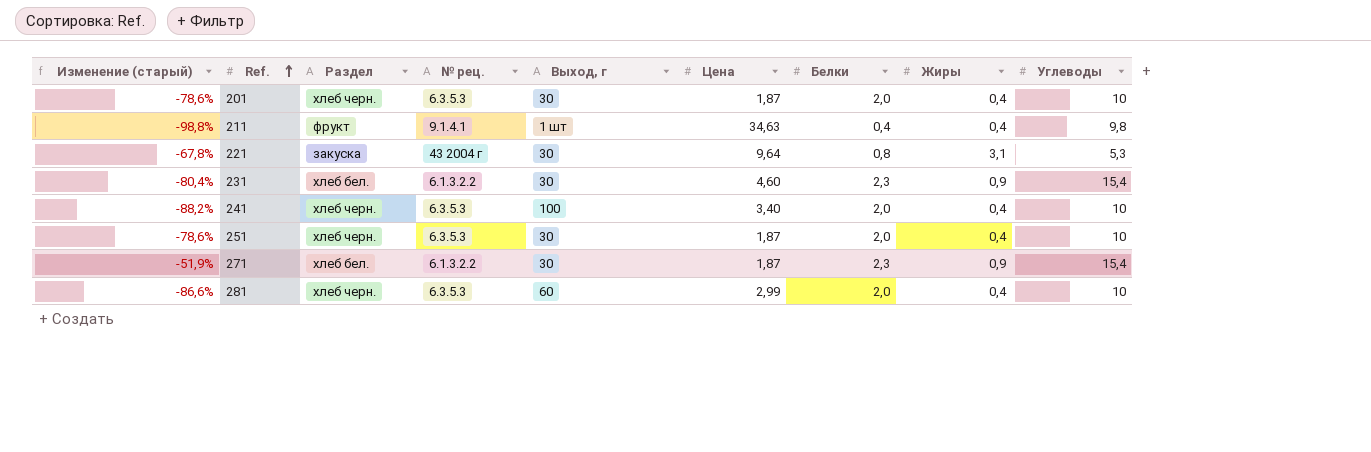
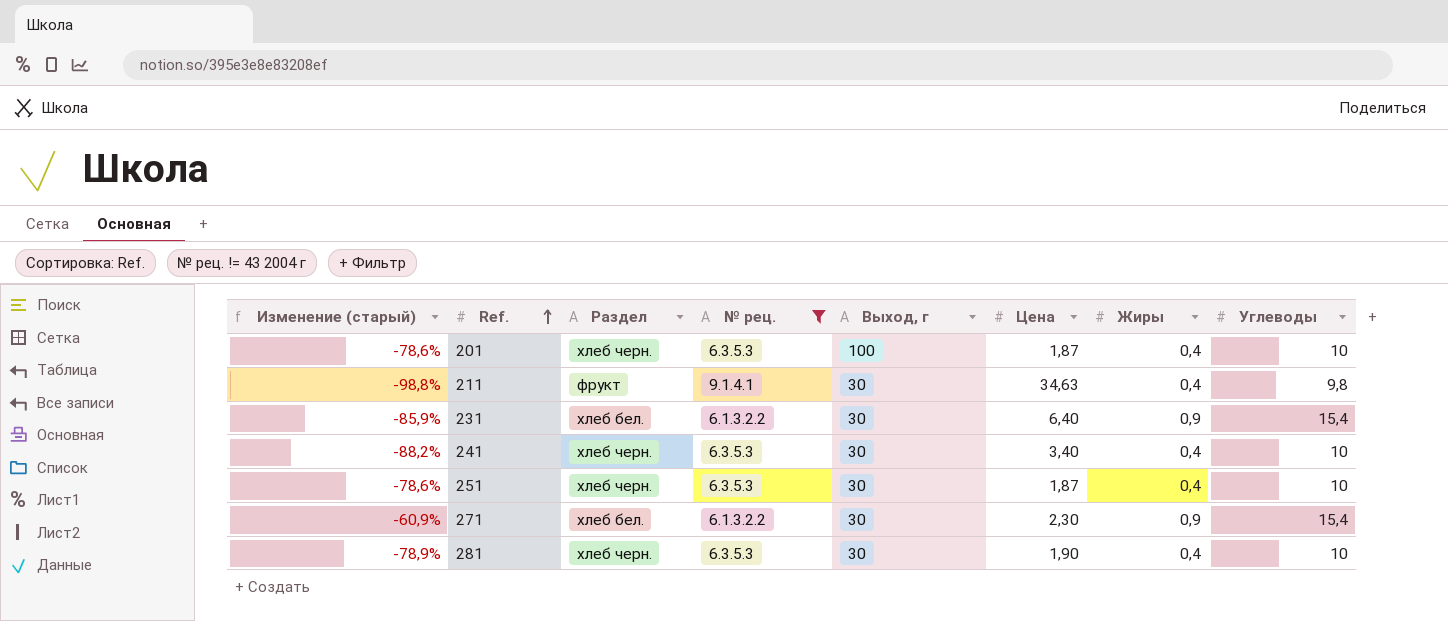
filter: none -> № рец. != 43 2004 г
column Белки | position: 7 -> none
201 | Выход, г: 30 -> 100
211 | Выход, г: 1 шт -> 30
231 | Изменение (старый): -80,4% -> -85,9%
231 | Цена: 4,60 -> 6,40
241 | Выход, г: 100 -> 30
271 | Изменение (старый): -51,9% -> -60,9%
271 | Цена: 1,87 -> 2,30
281 | Изменение (старый): -86,6% -> -78,9%
281 | Выход, г: 60 -> 30
281 | Цена: 2,99 -> 1,90

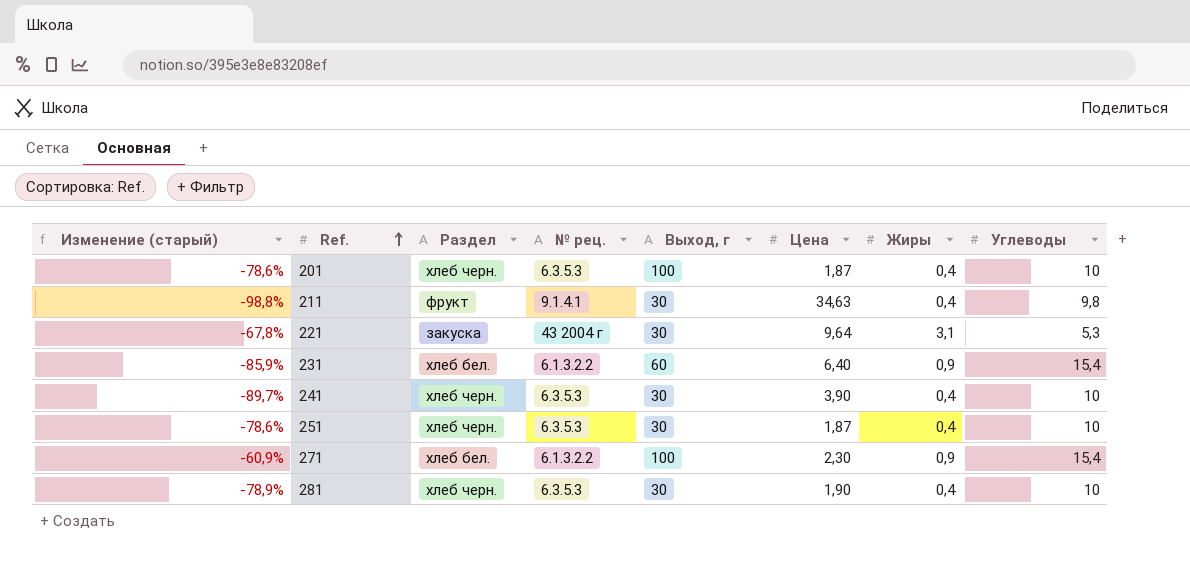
filter: № рец. != 43 2004 г -> none
231 | Выход, г: 30 -> 60
241 | Изменение (старый): -88,2% -> -89,7%
241 | Цена: 3,40 -> 3,90
271 | Выход, г: 30 -> 100

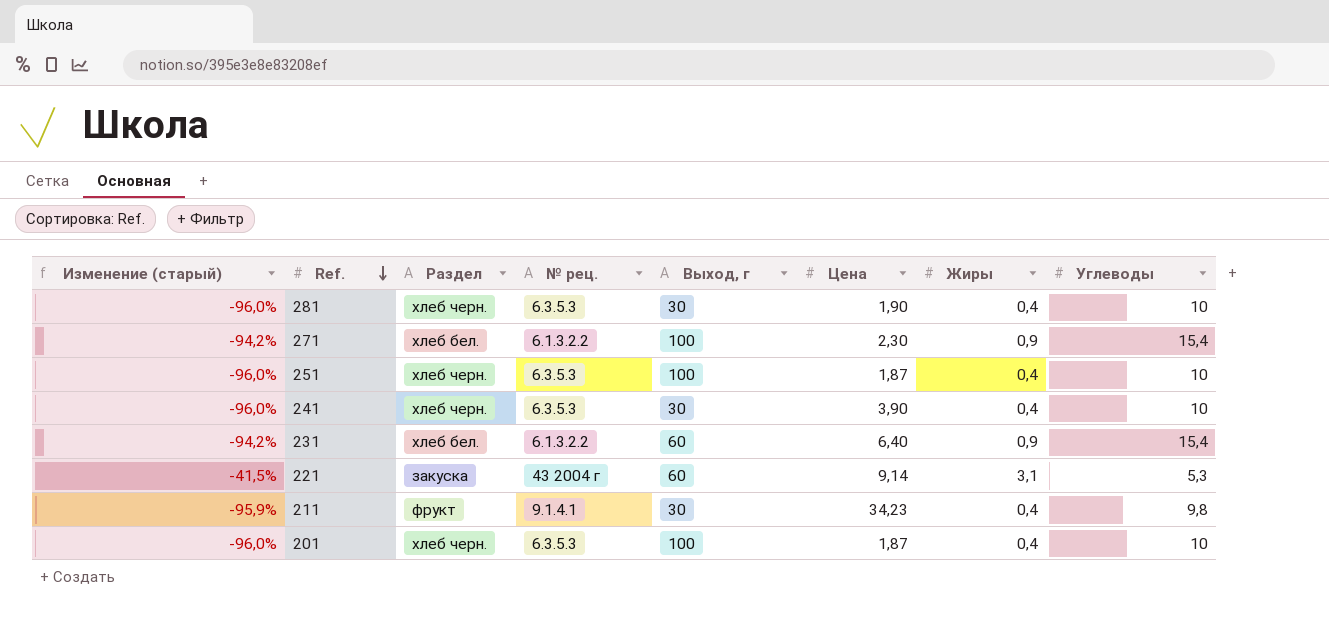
row order: Ref. ascending -> Ref. descending
column Изменение (старый) | formula: ([Жиры] - [Цена]) / [Цена] -> ([Жиры] - [Углеводы]) / [Углеводы]
251 | Выход, г: 30 -> 100
221 | Выход, г: 30 -> 60
221 | Цена: 9,64 -> 9,14
211 | Цена: 34,63 -> 34,23

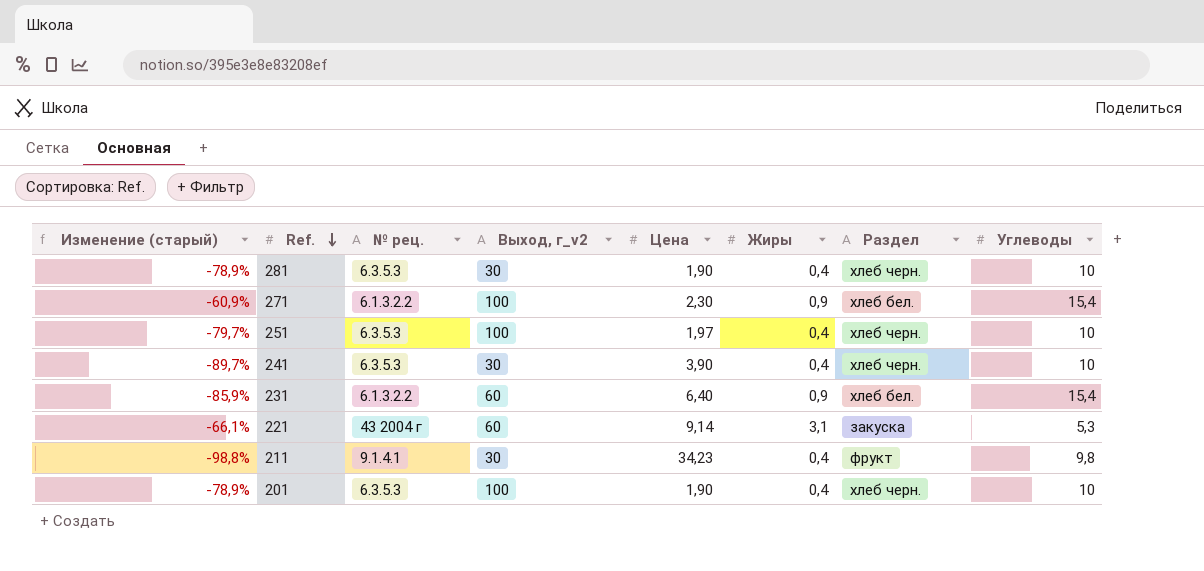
column Изменение (старый) | formula: ([Жиры] - [Углеводы]) / [Углеводы] -> ([Жиры] - [Цена]) / [Цена]
column name: Выход, г -> Выход, г_v2
column Раздел | position: 3 -> 7
251 | Цена: 1,87 -> 1,97
201 | Цена: 1,87 -> 1,90

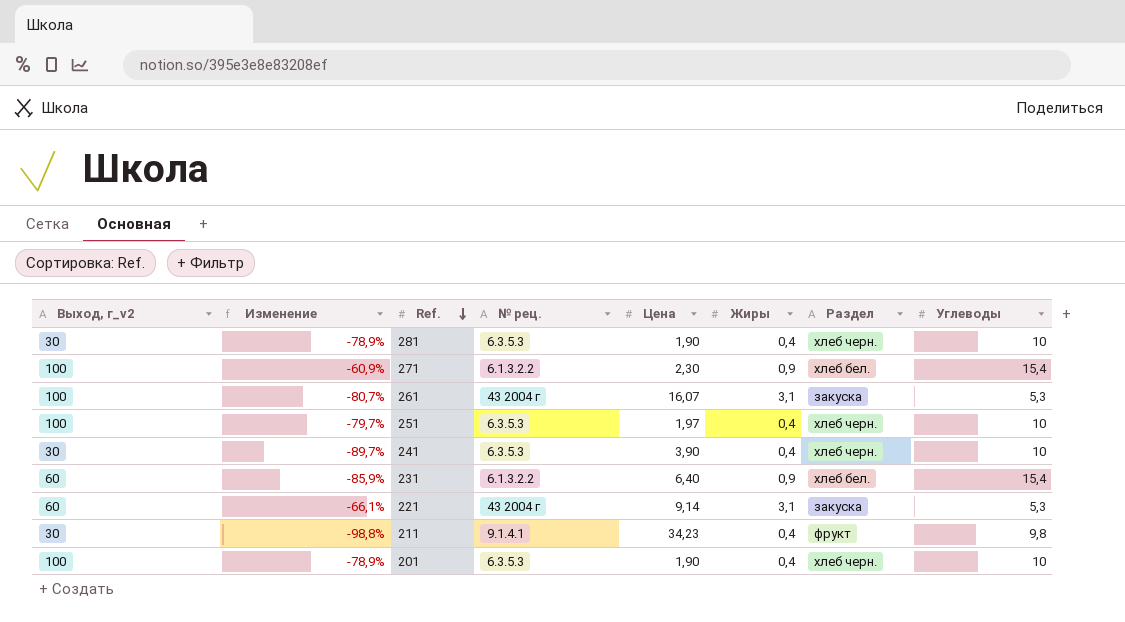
column Выход, г_v2 | position: 4 -> 1
column name: Изменение (старый) -> Изменение
row 261: none -> 100 | -80,7% | 43 2004 г | 16,07 | 3,1 | закуска | 5,3

